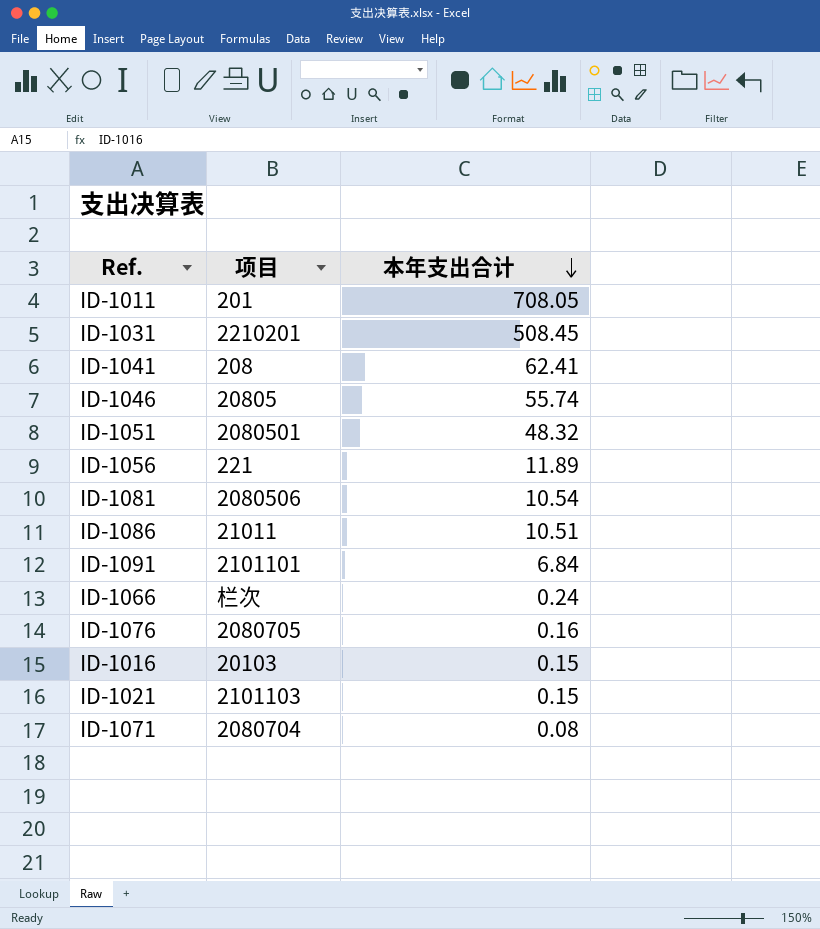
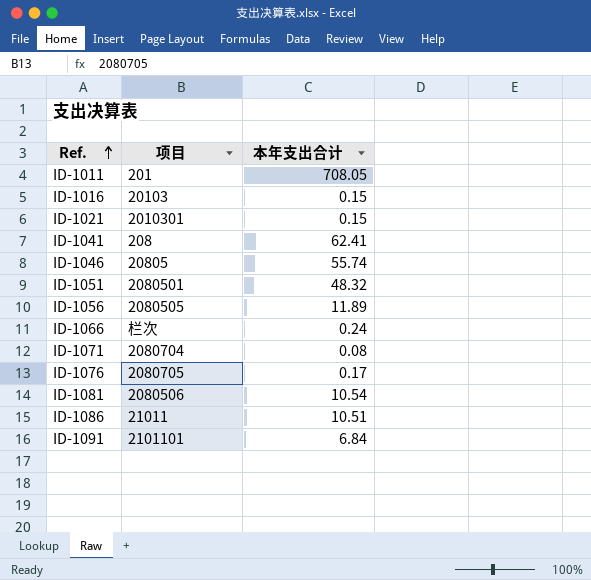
row order: 本年支出合计 descending -> Ref. ascending
row ID-1031: 2210201 | 508.45 -> none
ID-1021 | 项目: 2101103 -> 2010301
ID-1056 | 项目: 221 -> 2080505
ID-1076 | 本年支出合计: 0.16 -> 0.17

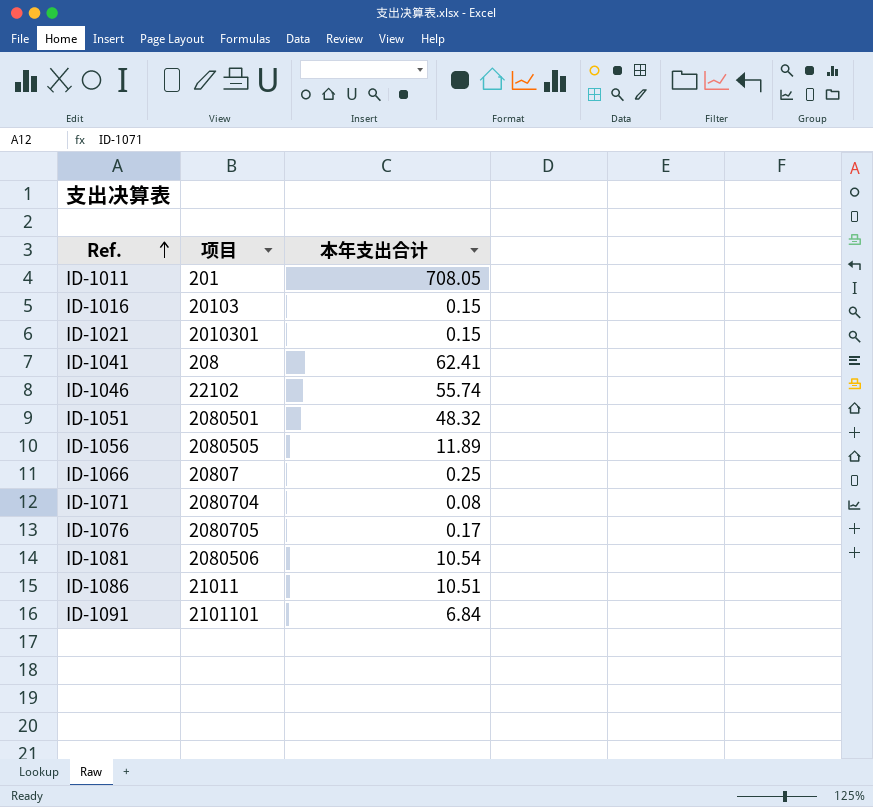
ID-1046 | 项目: 20805 -> 22102
ID-1066 | 项目: 栏次 -> 20807
ID-1066 | 本年支出合计: 0.24 -> 0.25

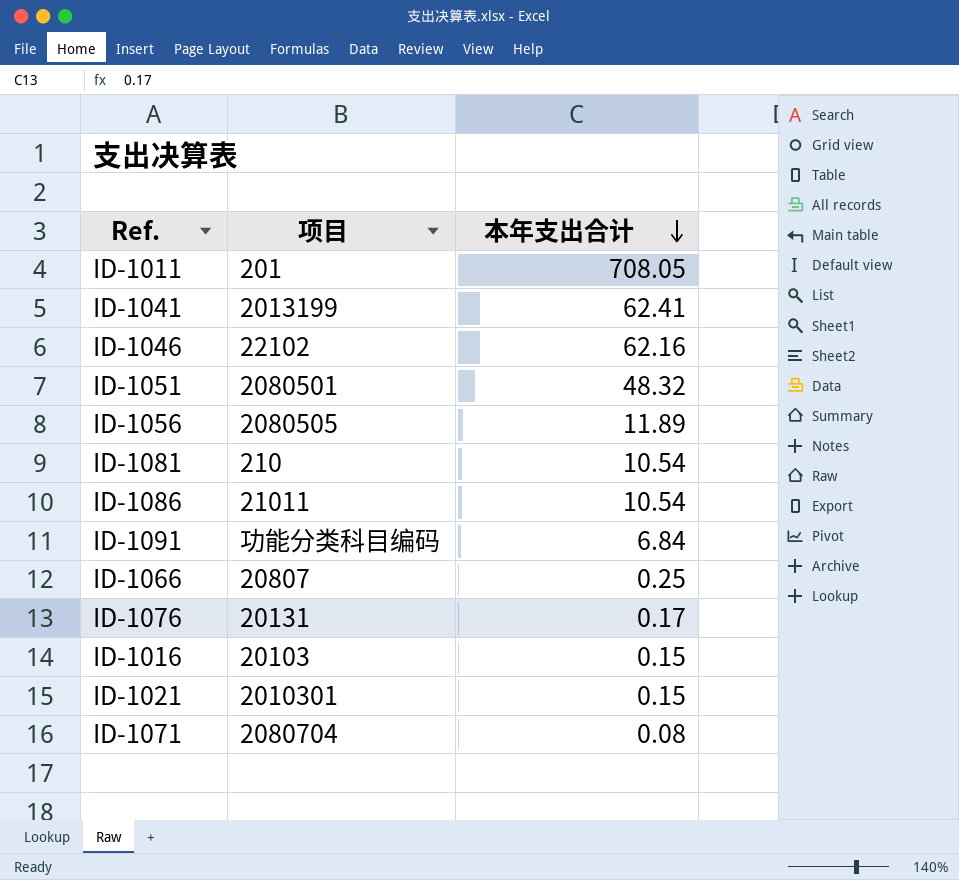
row order: Ref. ascending -> 本年支出合计 descending
ID-1041 | 项目: 208 -> 2013199
ID-1046 | 本年支出合计: 55.74 -> 62.16
ID-1081 | 项目: 2080506 -> 210
ID-1086 | 本年支出合计: 10.51 -> 10.54
ID-1091 | 项目: 2101101 -> 功能分类科目编码
ID-1076 | 项目: 2080705 -> 20131

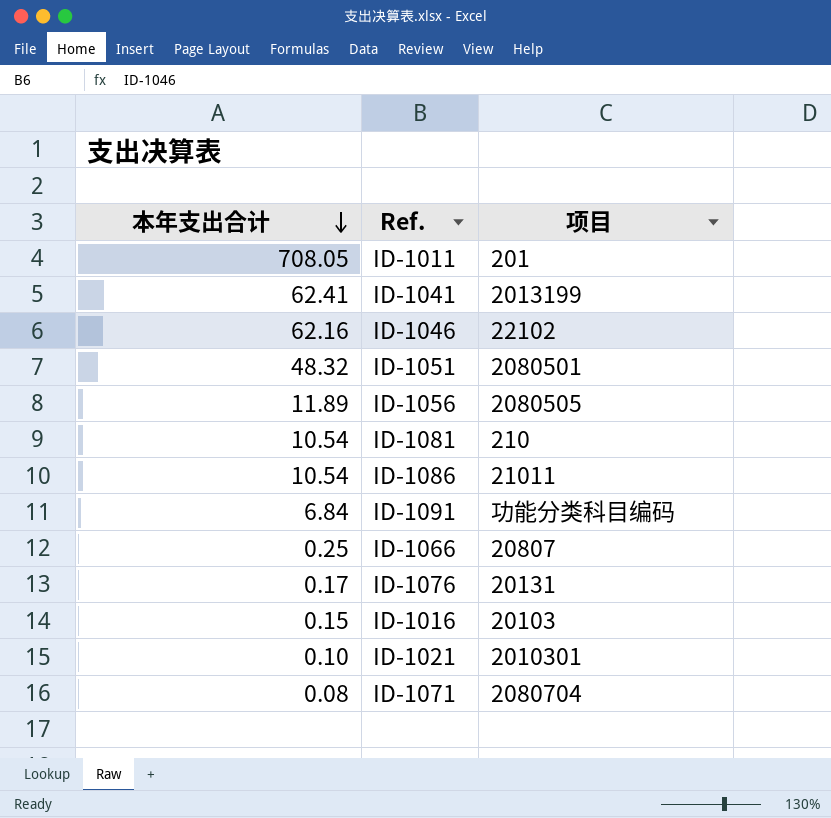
column 本年支出合计 | position: 3 -> 1
ID-1021 | 本年支出合计: 0.15 -> 0.10

